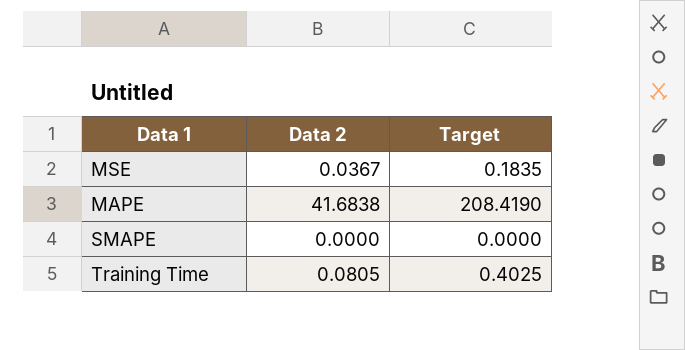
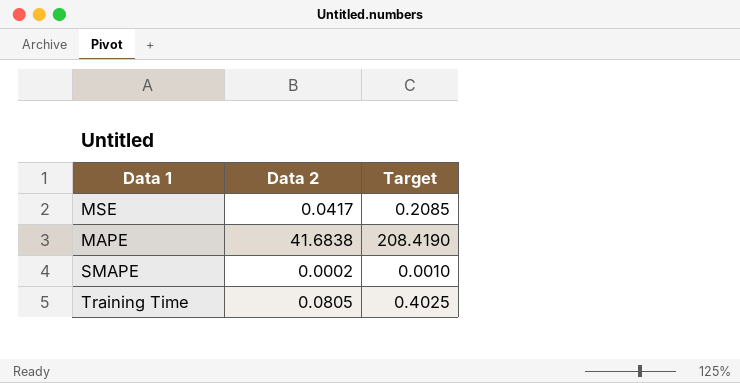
MSE | Data 2: 0.0367 -> 0.0417
MSE | Target: 0.1835 -> 0.2085
SMAPE | Data 2: 0.0000 -> 0.0002
SMAPE | Target: 0.0000 -> 0.0010

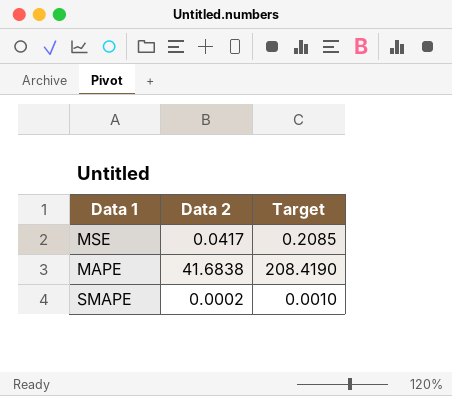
row Training Time: 0.0805 | 0.4025 -> none

